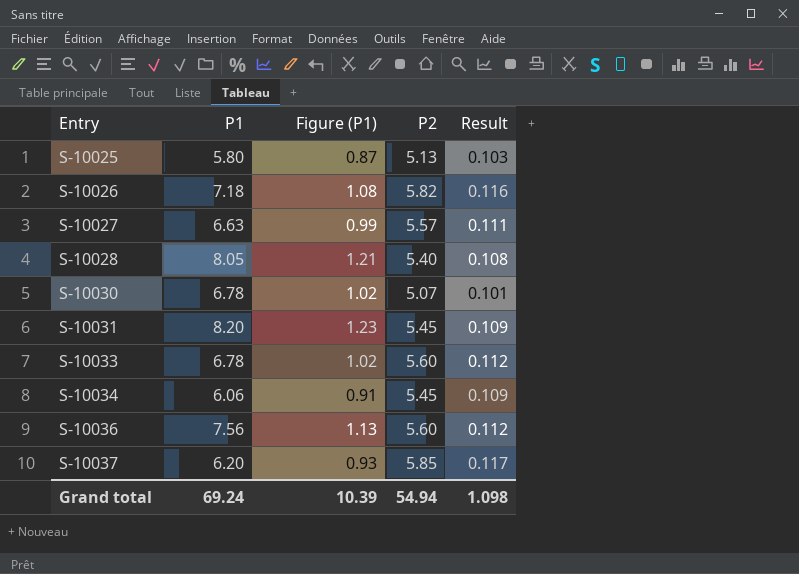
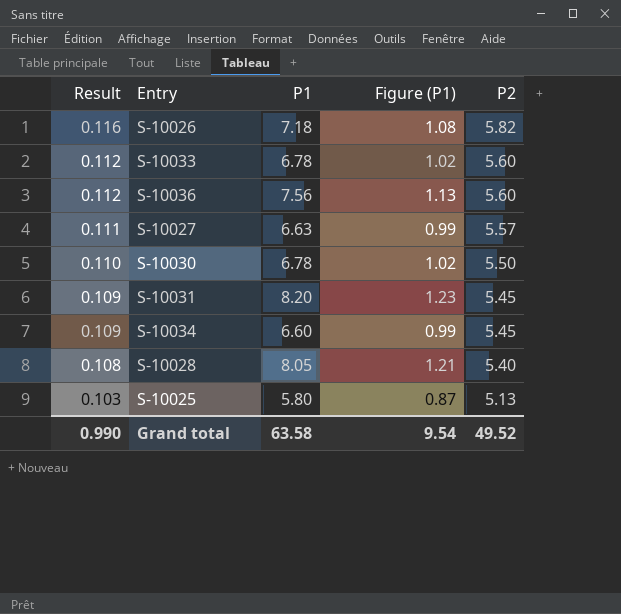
row order: Entry ascending -> Result descending
column Result | position: 5 -> 1
row S-10037: 6.20 | 0.93 | 5.85 | 0.117 -> none
S-10030 | Result: 0.101 -> 0.110
S-10030 | P2: 5.07 -> 5.50
S-10034 | P1: 6.06 -> 6.60
S-10034 | Figure (P1): 0.91 -> 0.99
Grand total | Result: 1.098 -> 0.990
Grand total | P1: 69.24 -> 63.58
Grand total | Figure (P1): 10.39 -> 9.54
Grand total | P2: 54.94 -> 49.52

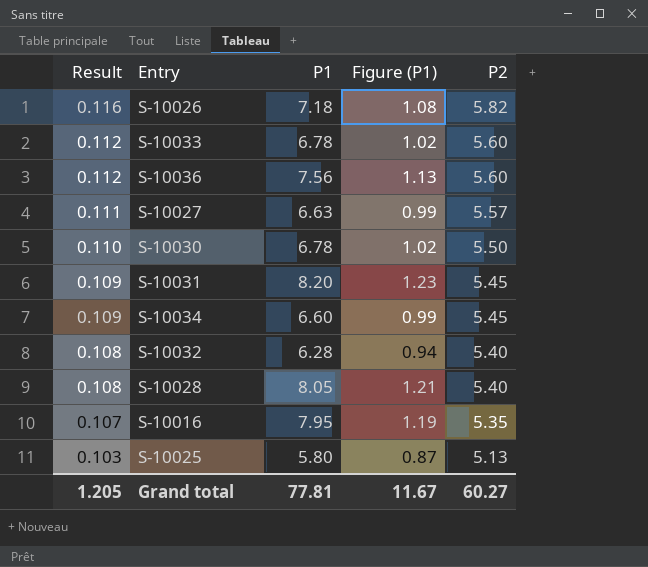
row S-10032: none -> 0.108 | 6.28 | 0.94 | 5.40
row S-10016: none -> 0.107 | 7.95 | 1.19 | 5.35
Grand total | Result: 0.990 -> 1.205
Grand total | P1: 63.58 -> 77.81
Grand total | Figure (P1): 9.54 -> 11.67
Grand total | P2: 49.52 -> 60.27

